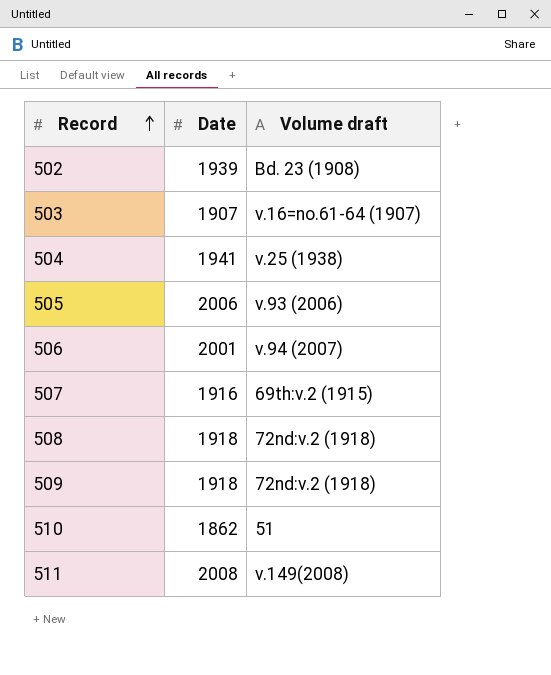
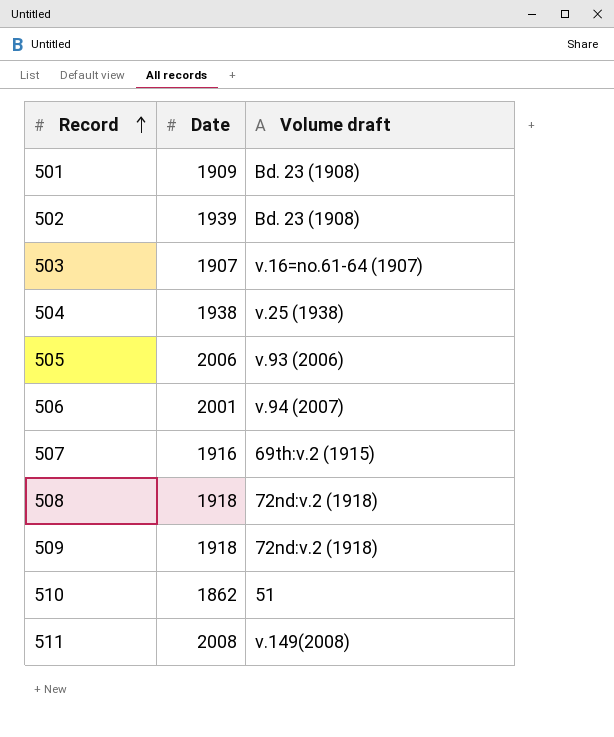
row 501: none -> 1909 | Bd. 23 (1908)
504 | Date: 1941 -> 1938

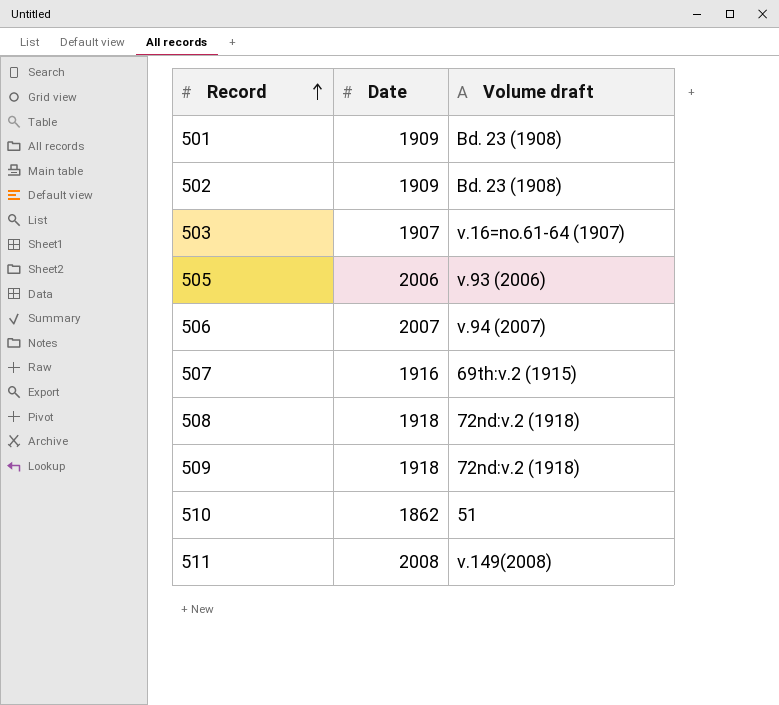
row 504: 1938 | v.25 (1938) -> none
502 | Date: 1939 -> 1909
506 | Date: 2001 -> 2007

